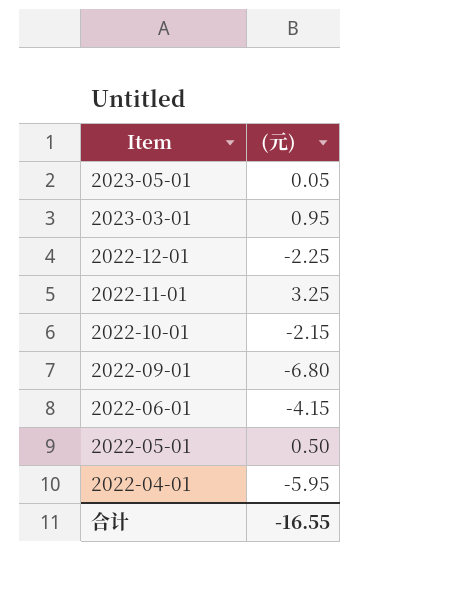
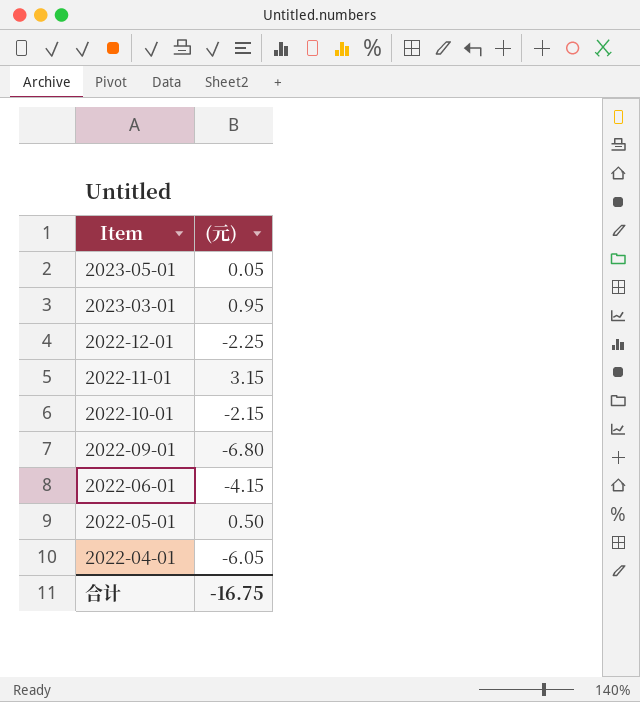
2022-11-01 | (元): 3.25 -> 3.15
2022-04-01 | (元): -5.95 -> -6.05
合计 | (元): -16.55 -> -16.75

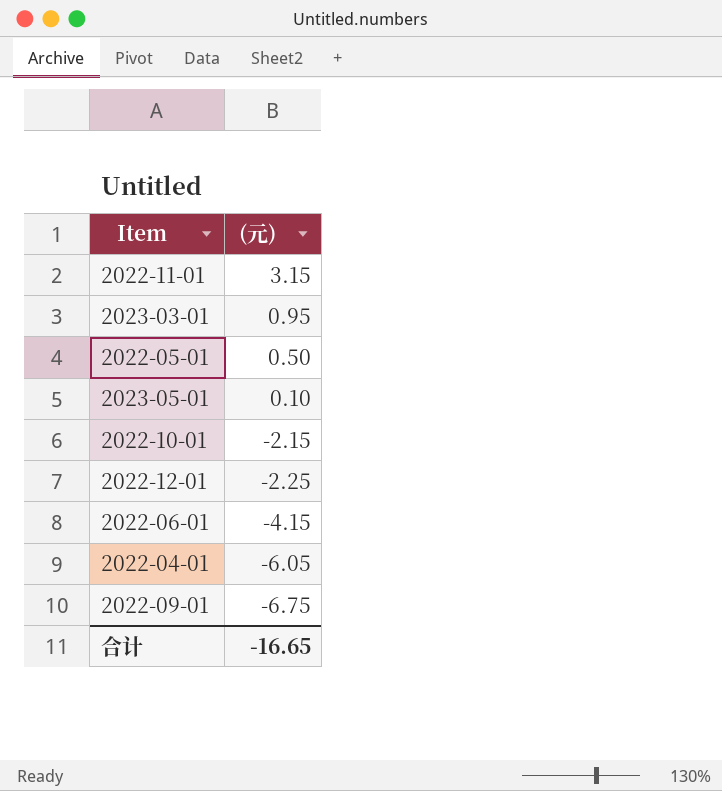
row order: Item descending -> (元) descending
2023-05-01 | (元): 0.05 -> 0.10
2022-09-01 | (元): -6.80 -> -6.75
合计 | (元): -16.75 -> -16.65

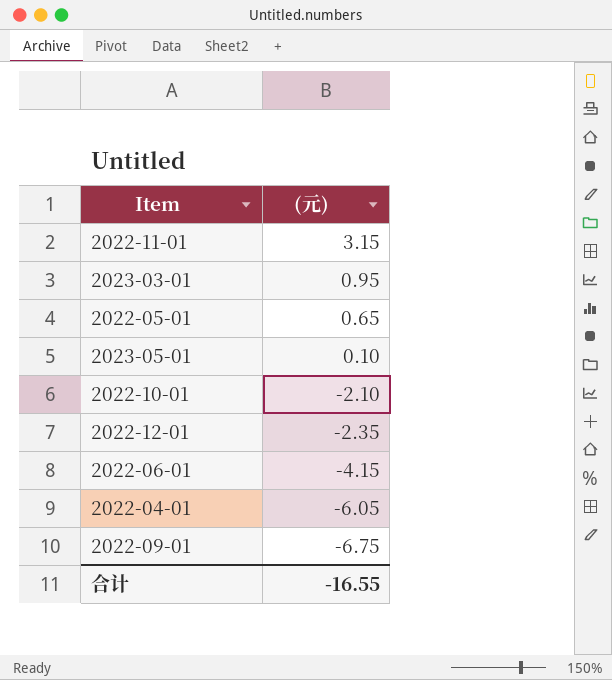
2022-05-01 | (元): 0.50 -> 0.65
2022-10-01 | (元): -2.15 -> -2.10
2022-12-01 | (元): -2.25 -> -2.35
合计 | (元): -16.65 -> -16.55

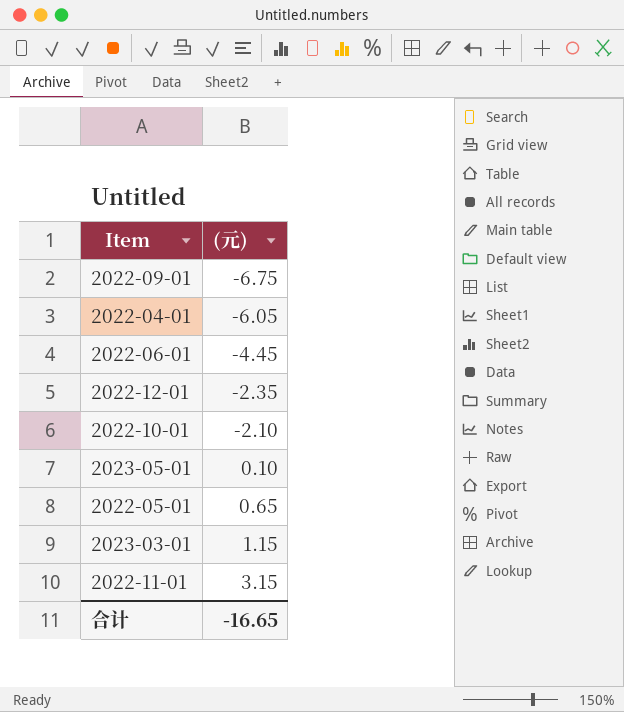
row order: (元) descending -> (元) ascending
2022-06-01 | (元): -4.15 -> -4.45
2023-03-01 | (元): 0.95 -> 1.15
合计 | (元): -16.55 -> -16.65

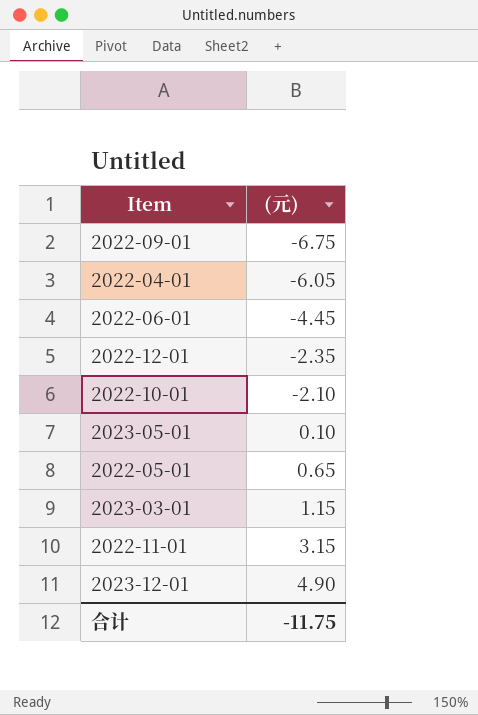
row 2023-12-01: none -> 4.90
合计 | (元): -16.65 -> -11.75

